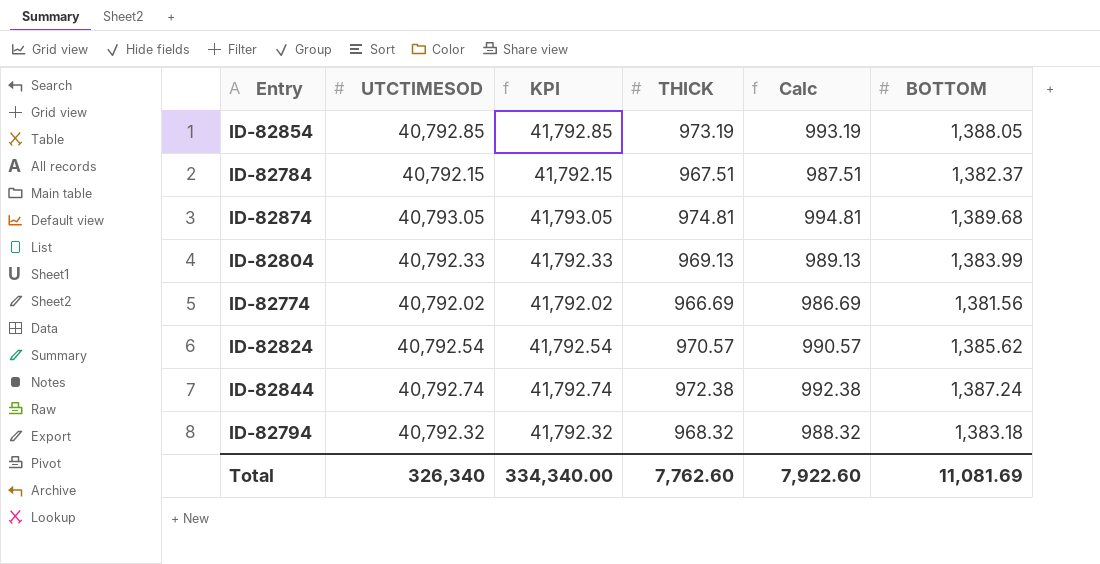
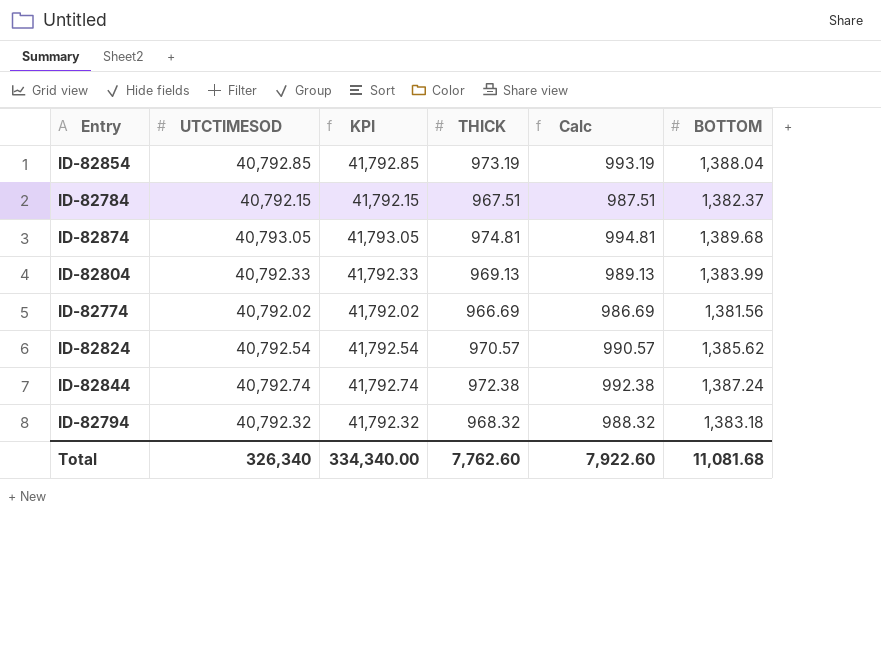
ID-82854 | BOTTOM: 1,388.05 -> 1,388.04
Total | BOTTOM: 11,081.69 -> 11,081.68

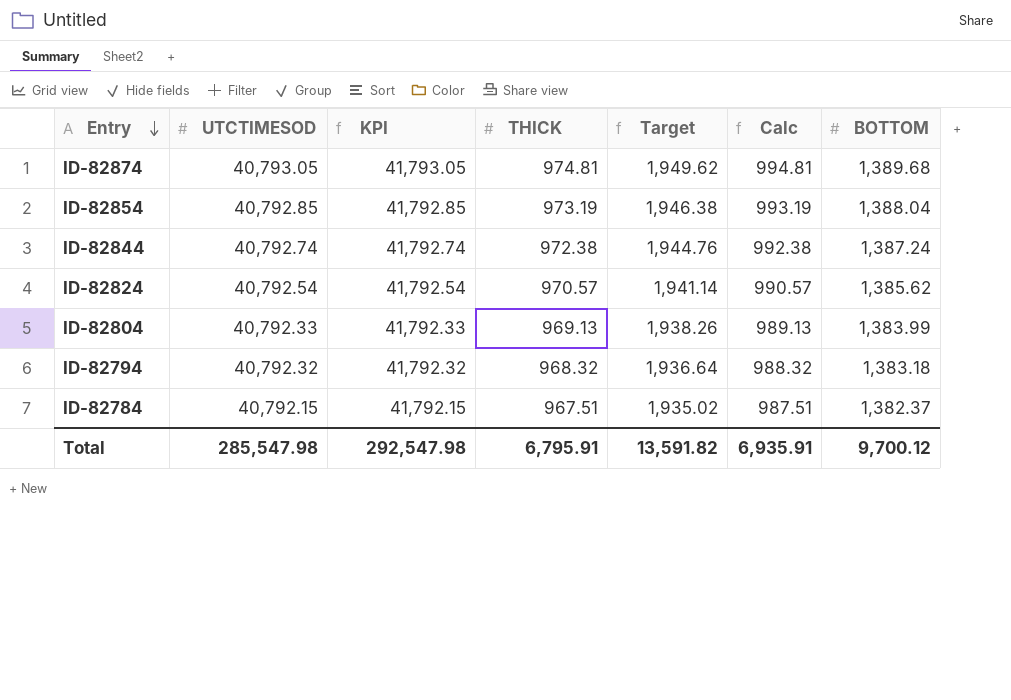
row order: none -> Entry descending
column Target | formula: none -> [THICK] * 2
row ID-82774: 40,792.02 | 41,792.02 | 966.69 | 986.69 | 1,381.56 -> none
Total | UTCTIMESOD: 326,340 -> 285,547.98
Total | KPI: 334,340.00 -> 292,547.98
Total | THICK: 7,762.60 -> 6,795.91
Total | Calc: 7,922.60 -> 6,935.91
Total | BOTTOM: 11,081.68 -> 9,700.12

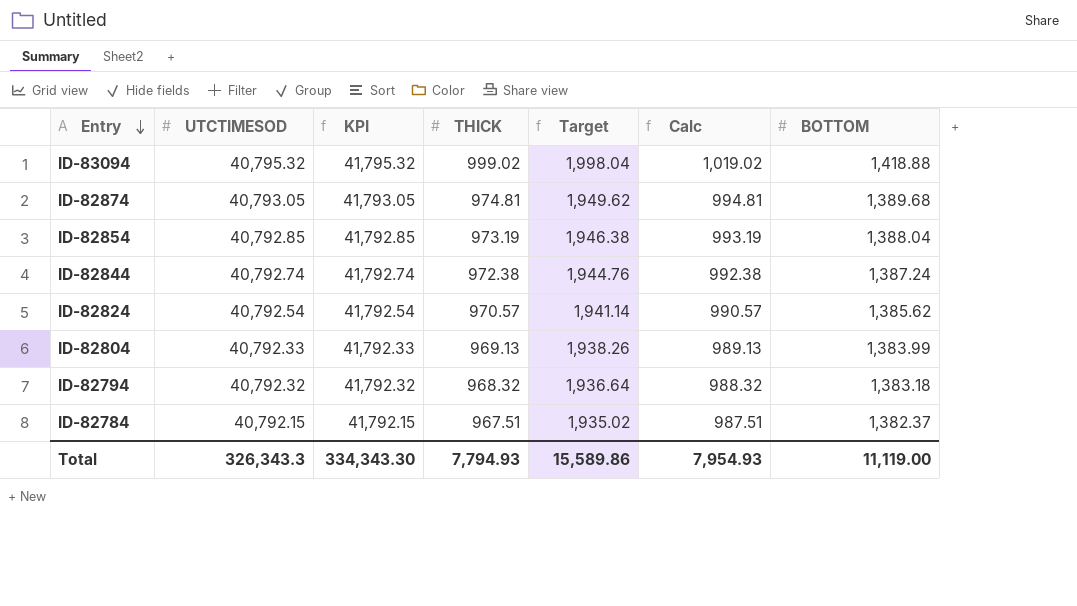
row ID-83094: none -> 40,795.32 | 41,795.32 | 999.02 | 1,998.04 | 1,019.02 | 1,418.88
Total | UTCTIMESOD: 285,547.98 -> 326,343.3
Total | KPI: 292,547.98 -> 334,343.30
Total | THICK: 6,795.91 -> 7,794.93
Total | Target: 13,591.82 -> 15,589.86
Total | Calc: 6,935.91 -> 7,954.93
Total | BOTTOM: 9,700.12 -> 11,119.00

